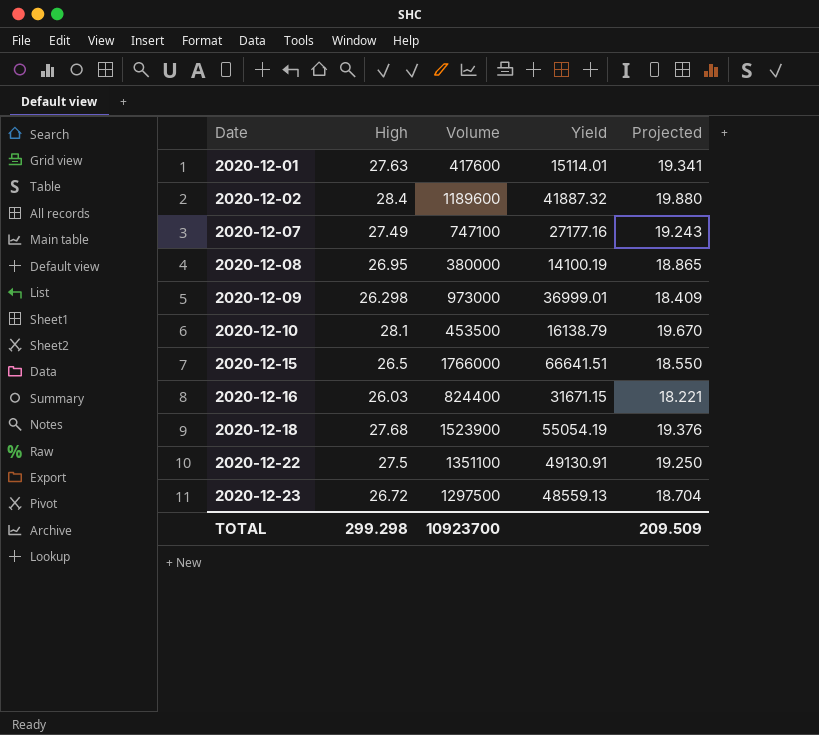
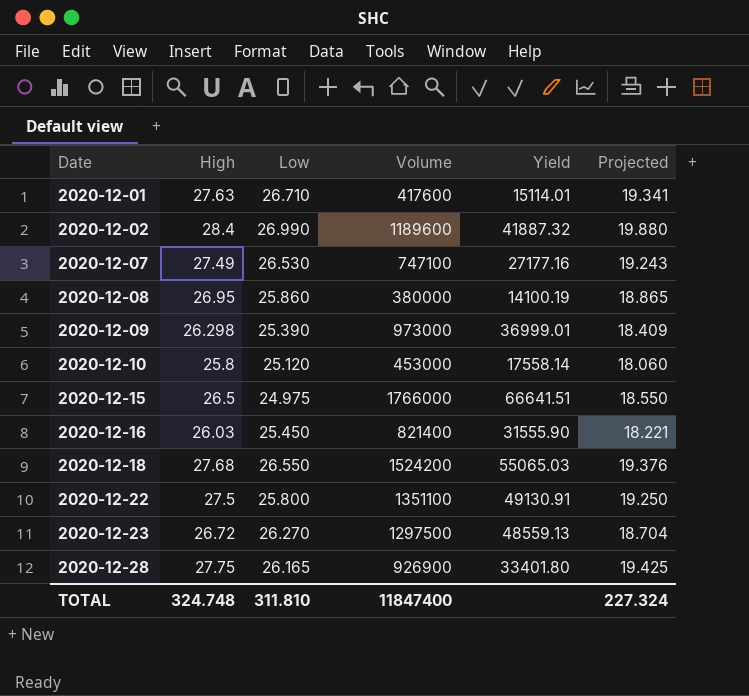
column Low | position: none -> 3
2020-12-10 | High: 28.1 -> 25.8
2020-12-10 | Volume: 453500 -> 453000
2020-12-10 | Yield: 16138.79 -> 17558.14
2020-12-10 | Projected: 19.670 -> 18.060
2020-12-16 | Volume: 824400 -> 821400
2020-12-16 | Yield: 31671.15 -> 31555.90
2020-12-18 | Volume: 1523900 -> 1524200
2020-12-18 | Yield: 55054.19 -> 55065.03
row 2020-12-28: none -> 27.75 | 26.165 | 926900 | 33401.80 | 19.425
TOTAL | High: 299.298 -> 324.748
TOTAL | Volume: 10923700 -> 11847400
TOTAL | Projected: 209.509 -> 227.324

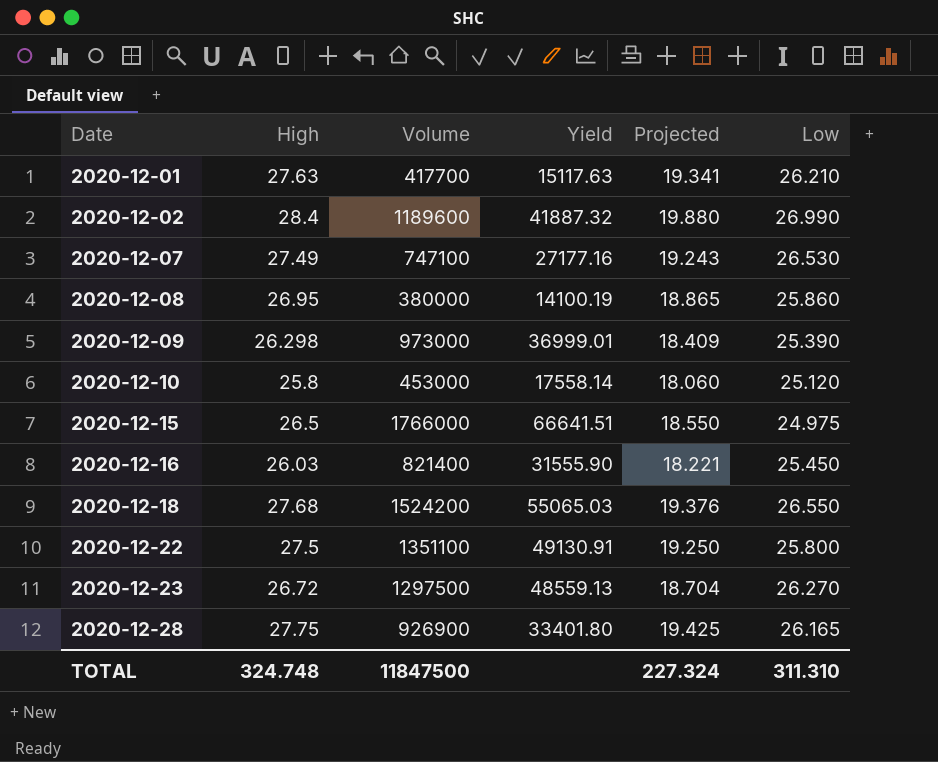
column Low | position: 3 -> 6
2020-12-01 | Volume: 417600 -> 417700
2020-12-01 | Yield: 15114.01 -> 15117.63
2020-12-01 | Low: 26.710 -> 26.210
TOTAL | Volume: 11847400 -> 11847500
TOTAL | Low: 311.810 -> 311.310

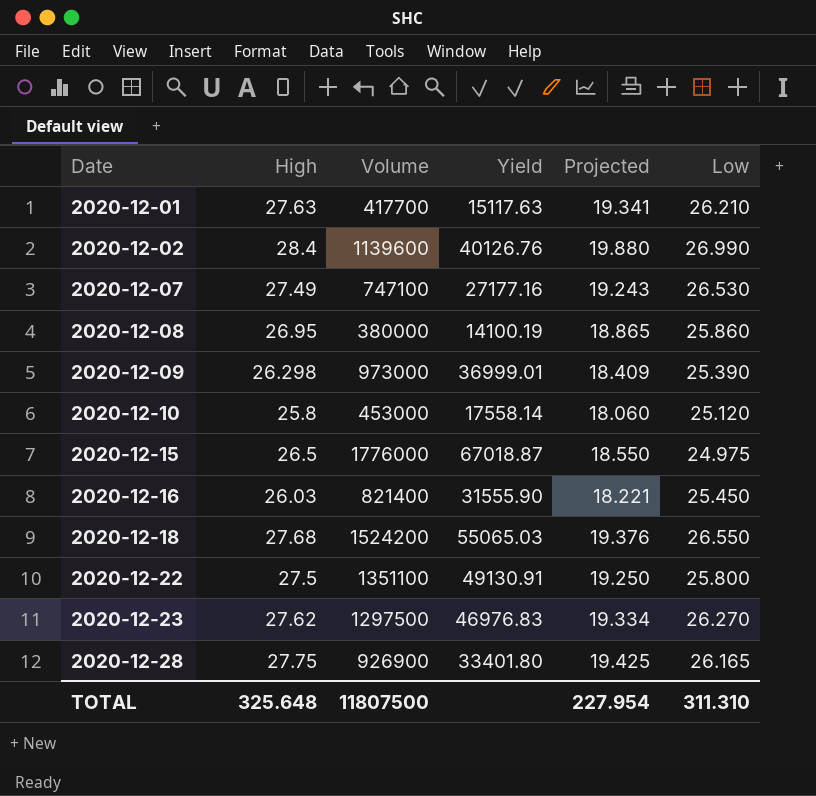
2020-12-02 | Volume: 1189600 -> 1139600
2020-12-02 | Yield: 41887.32 -> 40126.76
2020-12-15 | Volume: 1766000 -> 1776000
2020-12-15 | Yield: 66641.51 -> 67018.87
2020-12-23 | High: 26.72 -> 27.62
2020-12-23 | Yield: 48559.13 -> 46976.83
2020-12-23 | Projected: 18.704 -> 19.334
TOTAL | High: 324.748 -> 325.648
TOTAL | Volume: 11847500 -> 11807500
TOTAL | Projected: 227.324 -> 227.954

